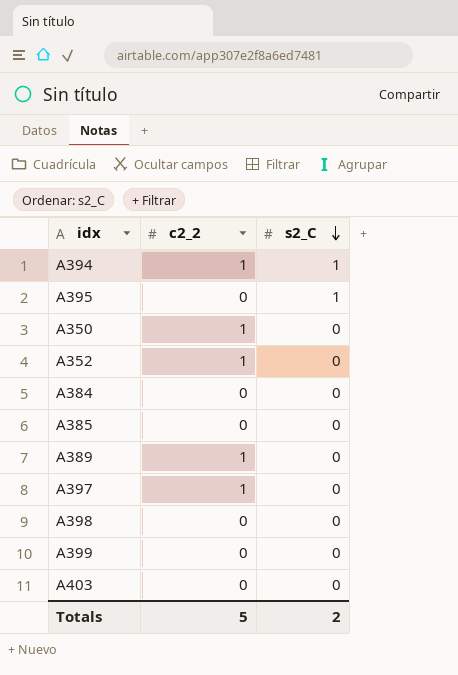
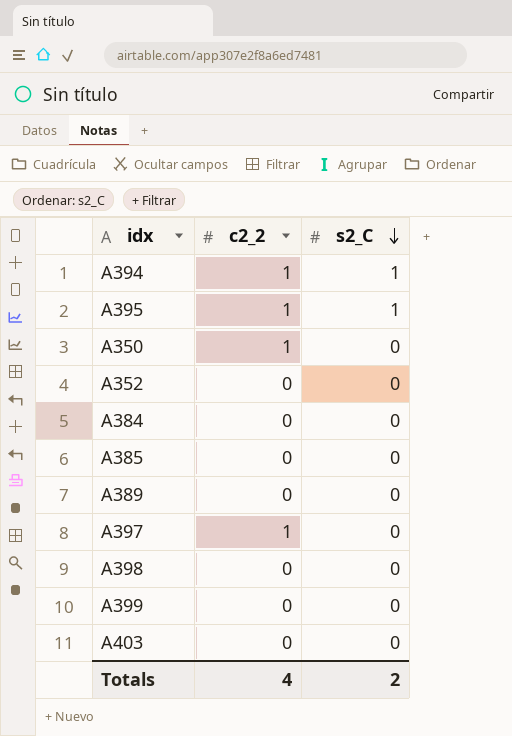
A395 | c2_2: 0 -> 1
A352 | c2_2: 1 -> 0
A389 | c2_2: 1 -> 0
Totals | c2_2: 5 -> 4

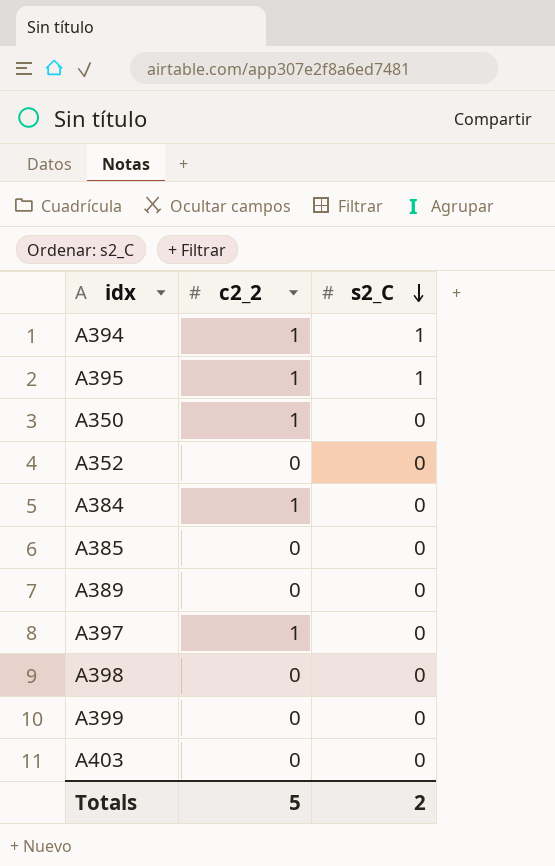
A384 | c2_2: 0 -> 1
Totals | c2_2: 4 -> 5

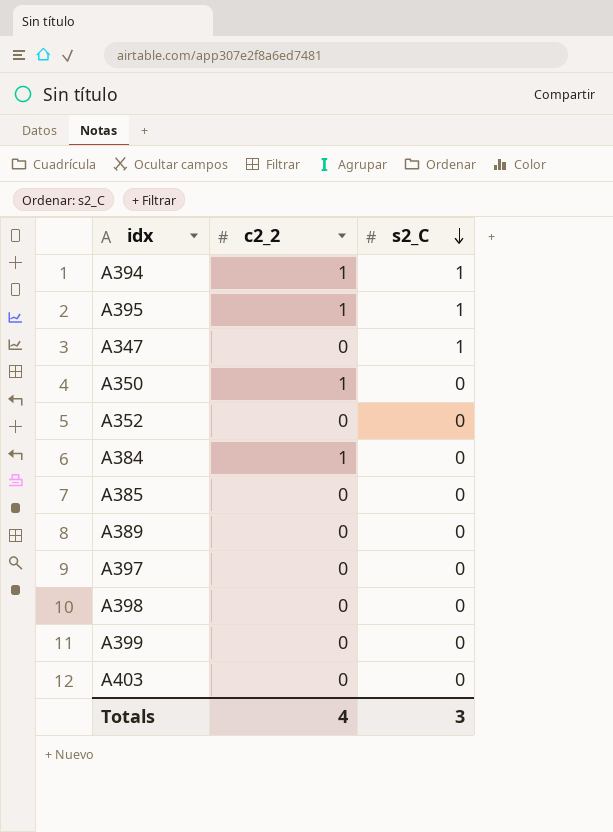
row A347: none -> 0 | 1
A397 | c2_2: 1 -> 0
Totals | c2_2: 5 -> 4
Totals | s2_C: 2 -> 3

